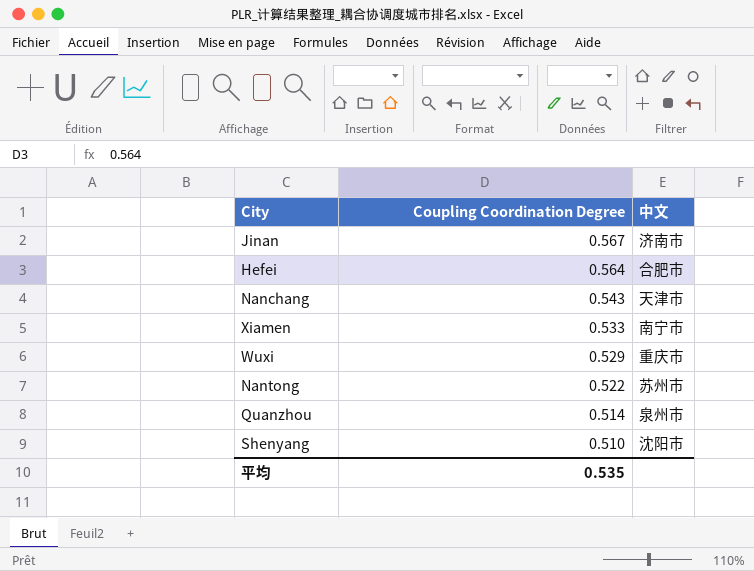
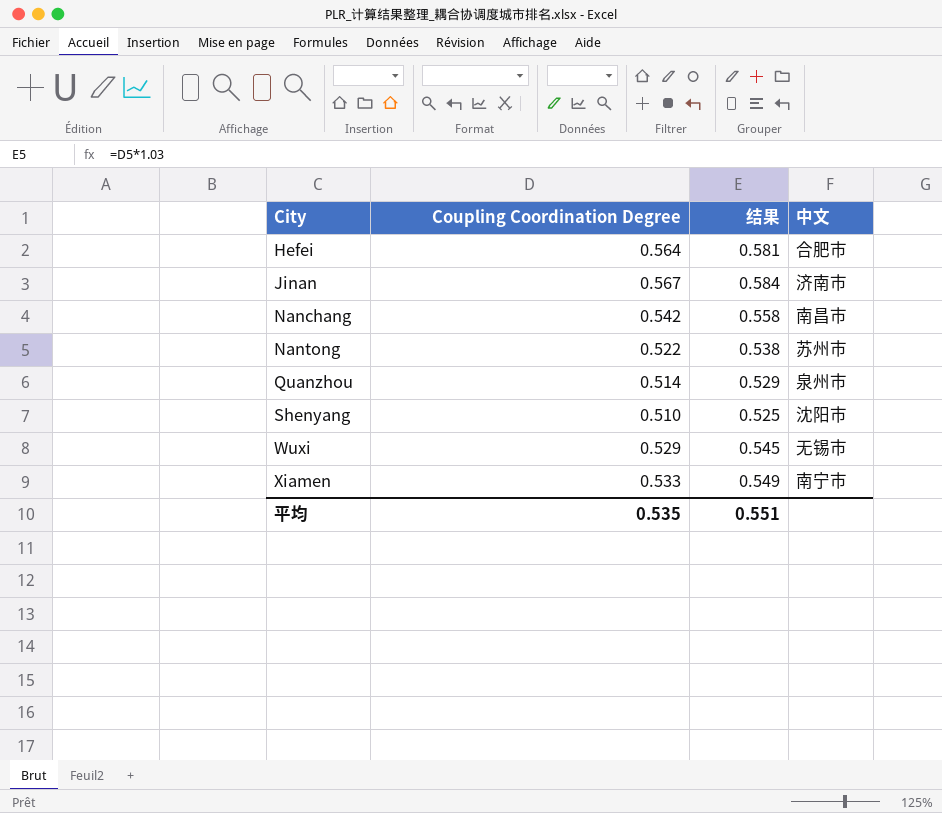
row order: Coupling Coordination Degree descending -> City ascending
column 结果 | formula: none -> [Coupling Coordination Degree] * 1.03
Nanchang | Coupling Coordination Degree: 0.543 -> 0.542
Nanchang | 中文: 天津市 -> 南昌市
Wuxi | 中文: 重庆市 -> 无锡市

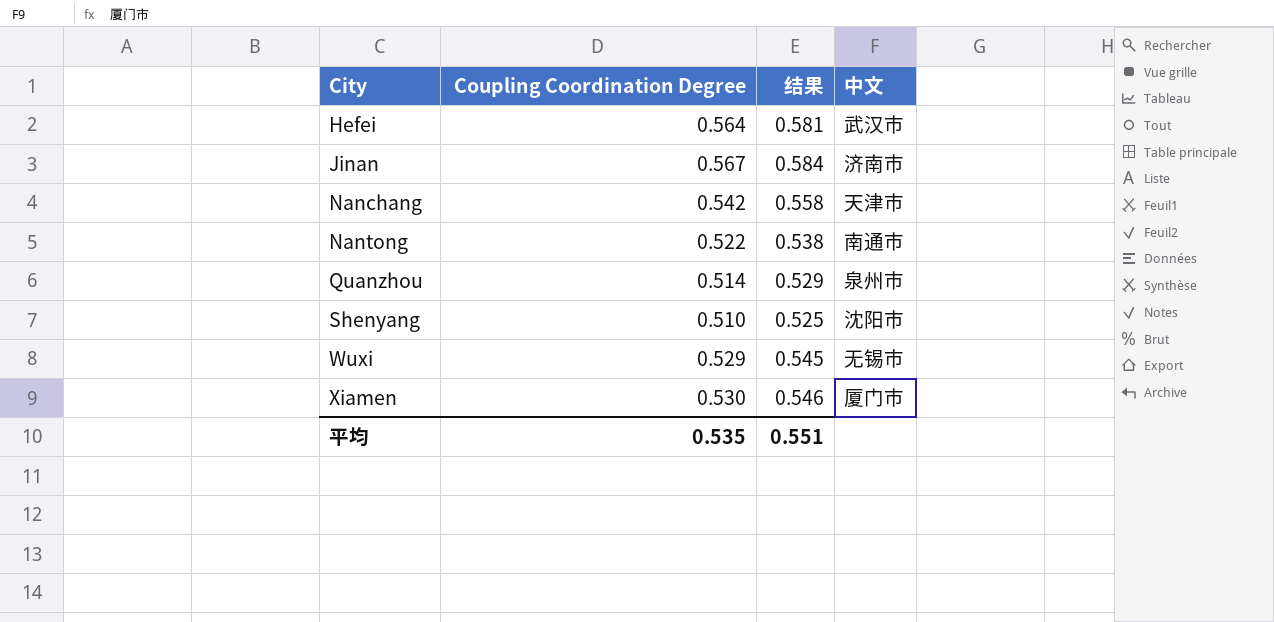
Hefei | 中文: 合肥市 -> 武汉市
Nanchang | 中文: 南昌市 -> 天津市
Nantong | 中文: 苏州市 -> 南通市
Xiamen | Coupling Coordination Degree: 0.533 -> 0.530
Xiamen | 结果: 0.549 -> 0.546
Xiamen | 中文: 南宁市 -> 厦门市

